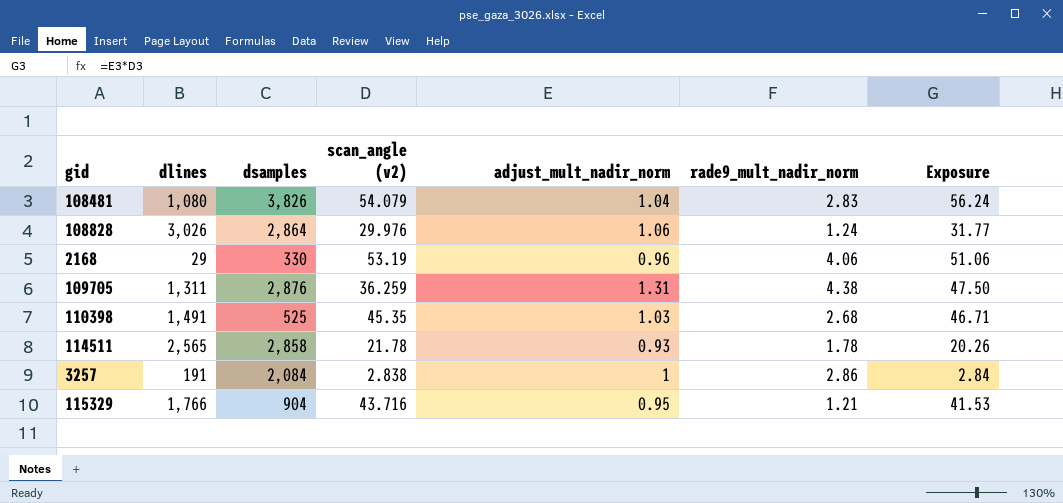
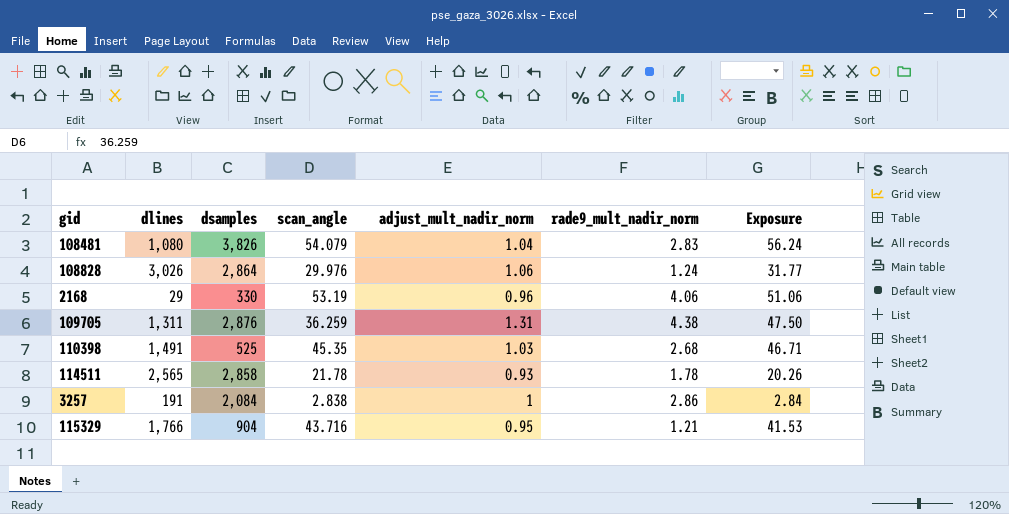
column name: scan_angle (v2) -> scan_angle

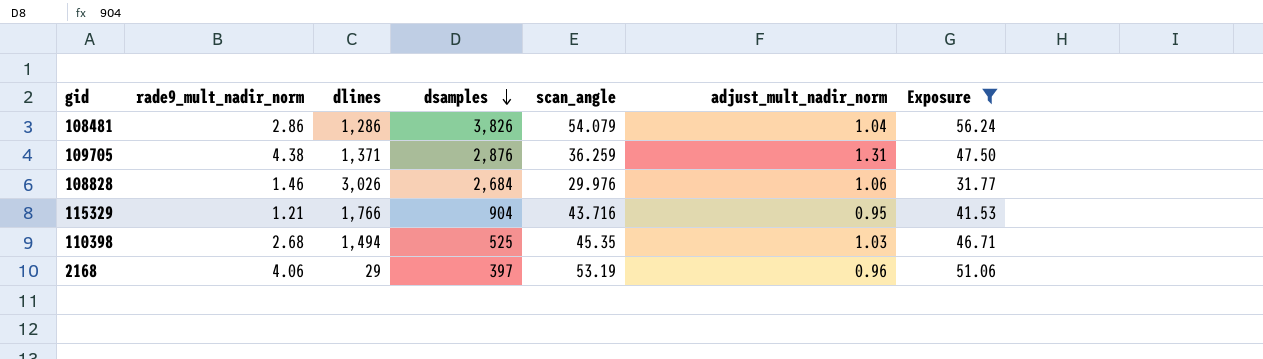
filter: none -> Exposure >= 31.77
row order: none -> dsamples descending
column rade9_mult_nadir_norm | position: 6 -> 2
108481 | rade9_mult_nadir_norm: 2.83 -> 2.86
108481 | dlines: 1,080 -> 1,286
109705 | dlines: 1,311 -> 1,371
108828 | rade9_mult_nadir_norm: 1.24 -> 1.46
108828 | dsamples: 2,864 -> 2,684
110398 | dlines: 1,491 -> 1,494
2168 | dsamples: 330 -> 397

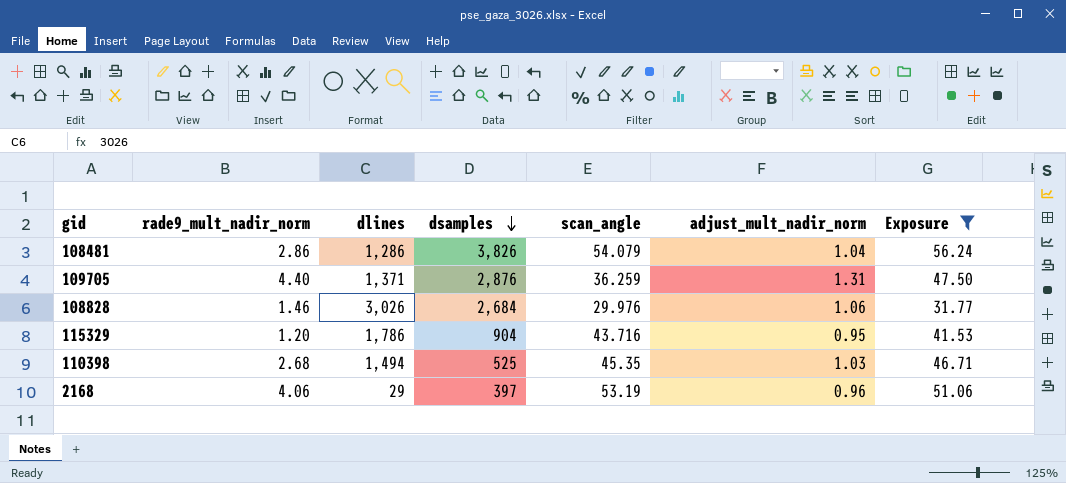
109705 | rade9_mult_nadir_norm: 4.38 -> 4.40
115329 | rade9_mult_nadir_norm: 1.21 -> 1.20
115329 | dlines: 1,766 -> 1,786

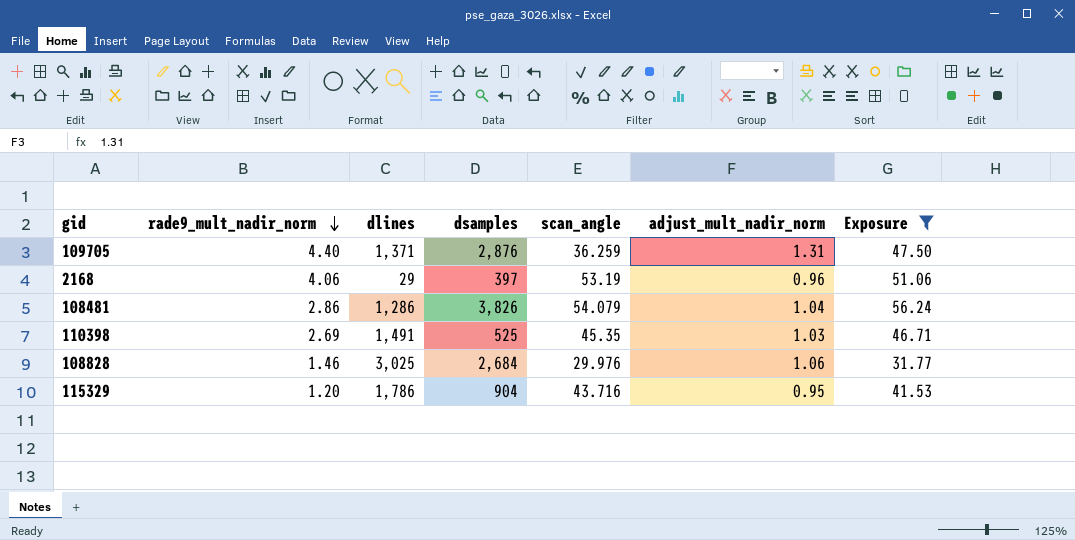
row order: dsamples descending -> rade9_mult_nadir_norm descending
110398 | rade9_mult_nadir_norm: 2.68 -> 2.69
110398 | dlines: 1,494 -> 1,491
108828 | dlines: 3,026 -> 3,025

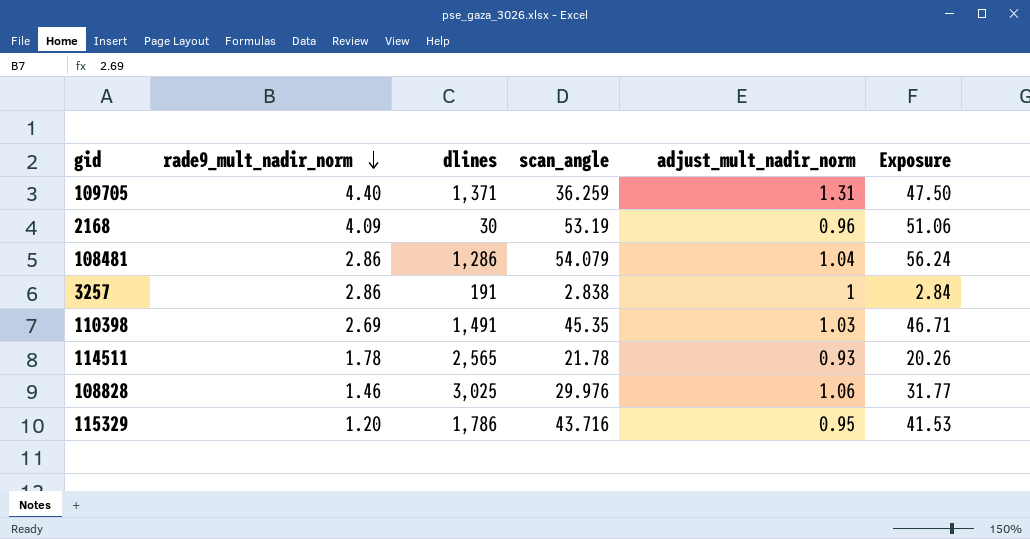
filter: Exposure >= 31.77 -> none
column dsamples | position: 4 -> none
2168 | rade9_mult_nadir_norm: 4.06 -> 4.09
2168 | dlines: 29 -> 30

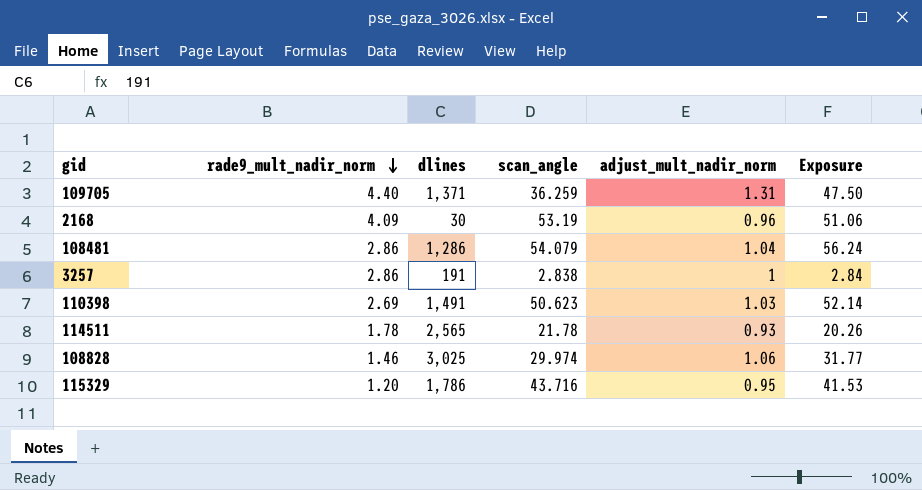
110398 | scan_angle: 45.35 -> 50.623
110398 | Exposure: 46.71 -> 52.14
108828 | scan_angle: 29.976 -> 29.974

